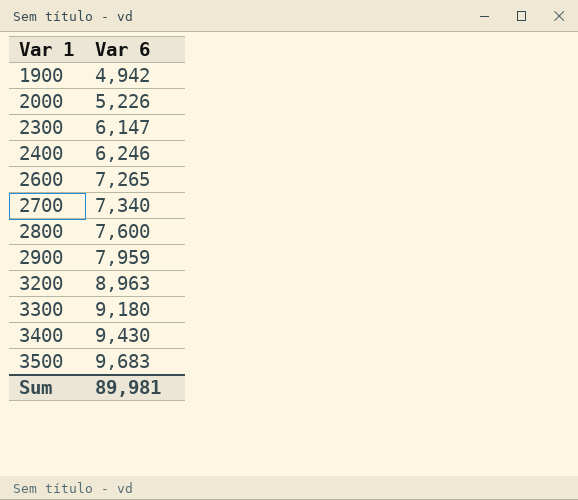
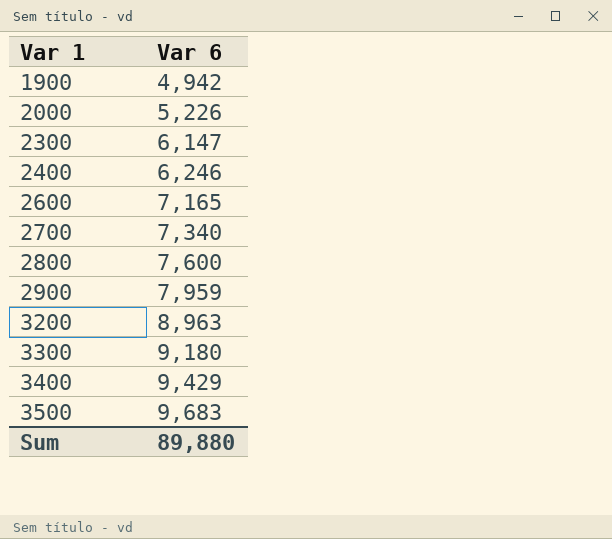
2600 | Var 6: 7,265 -> 7,165
3400 | Var 6: 9,430 -> 9,429
Sum | Var 6: 89,981 -> 89,880

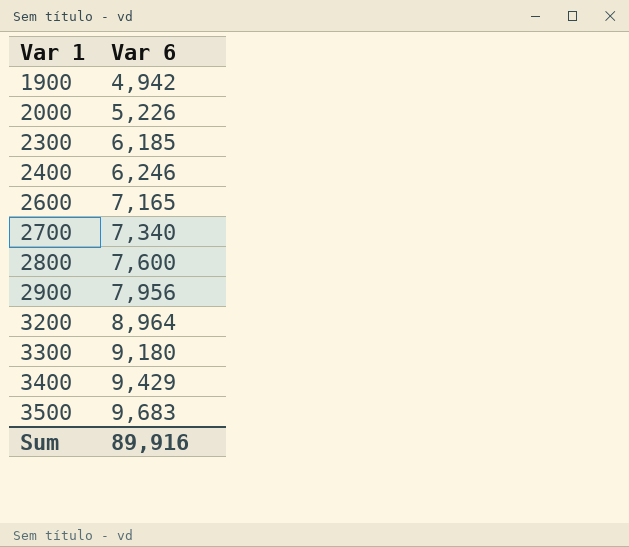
2300 | Var 6: 6,147 -> 6,185
2900 | Var 6: 7,959 -> 7,956
3200 | Var 6: 8,963 -> 8,964
Sum | Var 6: 89,880 -> 89,916

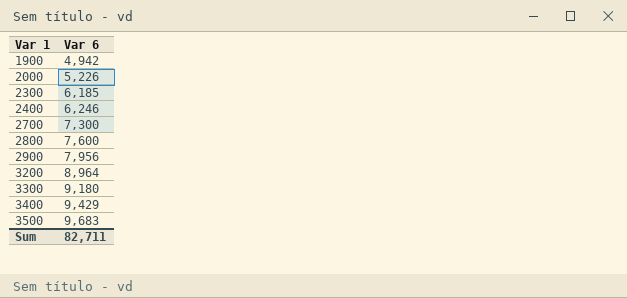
row 2600: 7,165 -> none
2700 | Var 6: 7,340 -> 7,300
Sum | Var 6: 89,916 -> 82,711

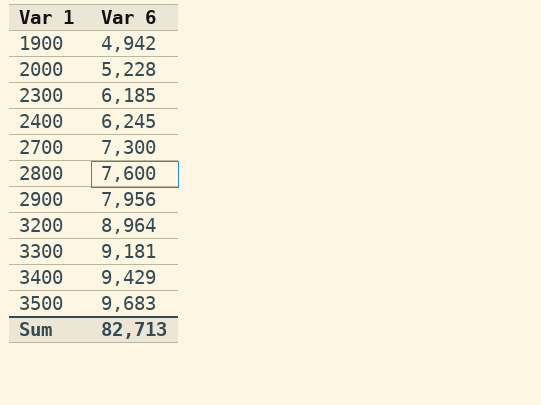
2000 | Var 6: 5,226 -> 5,228
2400 | Var 6: 6,246 -> 6,245
3300 | Var 6: 9,180 -> 9,181
Sum | Var 6: 82,711 -> 82,713

